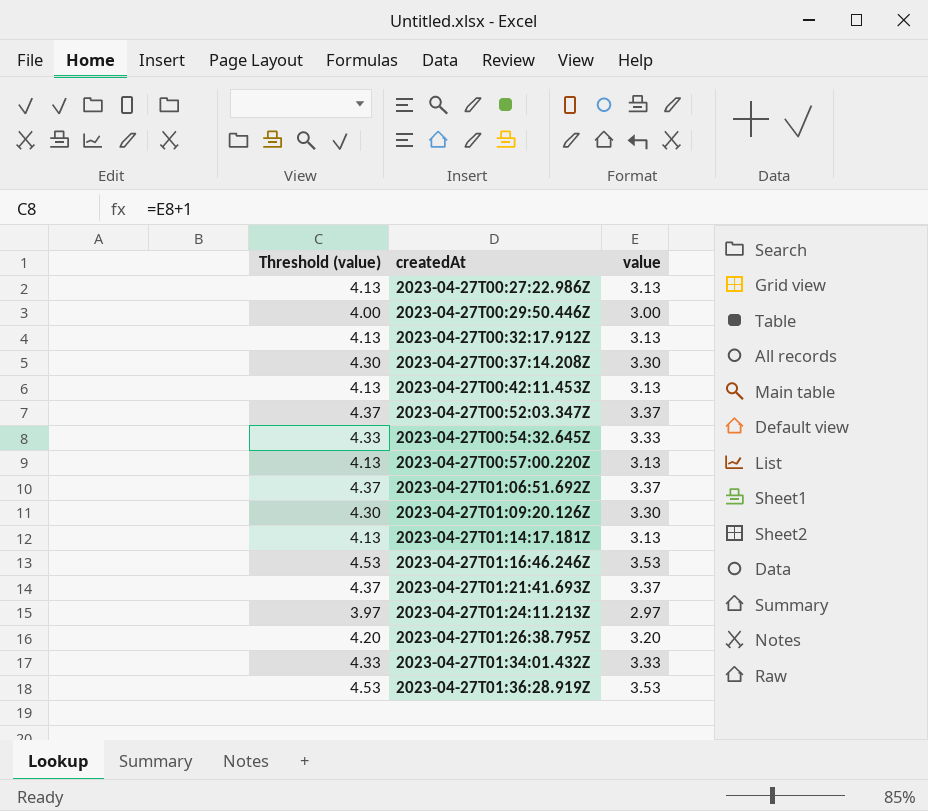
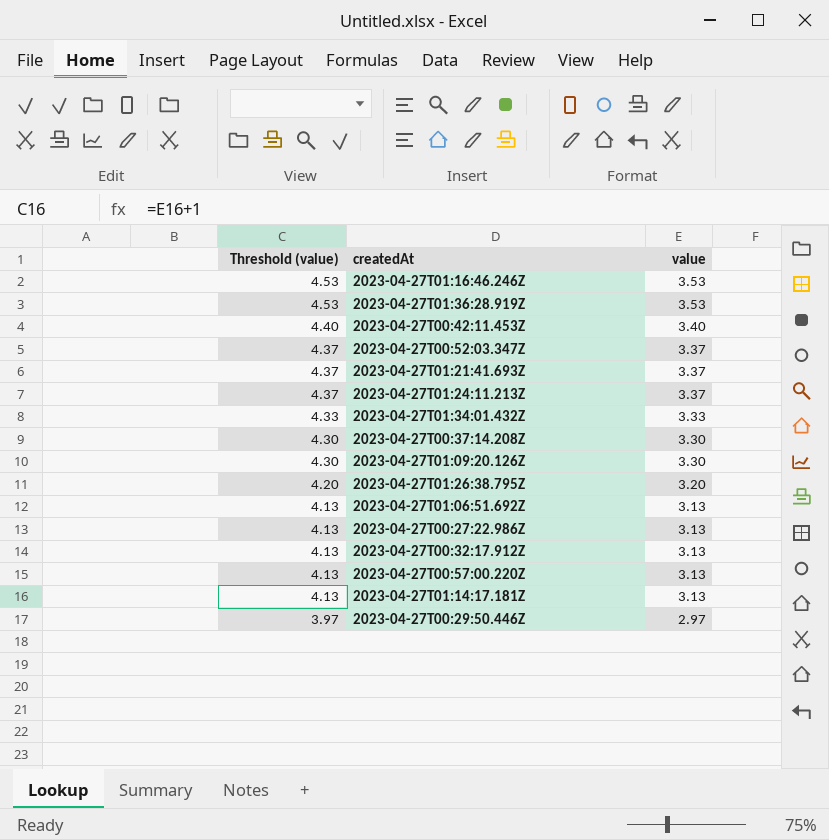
row order: createdAt ascending -> Threshold (value) descending
row 2023-04-27T00:54:32.645Z: 4.33 | 3.33 -> none
2023-04-27T00:42:11.453Z | Threshold (value): 4.13 -> 4.40
2023-04-27T00:42:11.453Z | value: 3.13 -> 3.40
2023-04-27T01:24:11.213Z | Threshold (value): 3.97 -> 4.37
2023-04-27T01:24:11.213Z | value: 2.97 -> 3.37
2023-04-27T01:06:51.692Z | Threshold (value): 4.37 -> 4.13
2023-04-27T01:06:51.692Z | value: 3.37 -> 3.13
2023-04-27T00:29:50.446Z | Threshold (value): 4.00 -> 3.97
2023-04-27T00:29:50.446Z | value: 3.00 -> 2.97

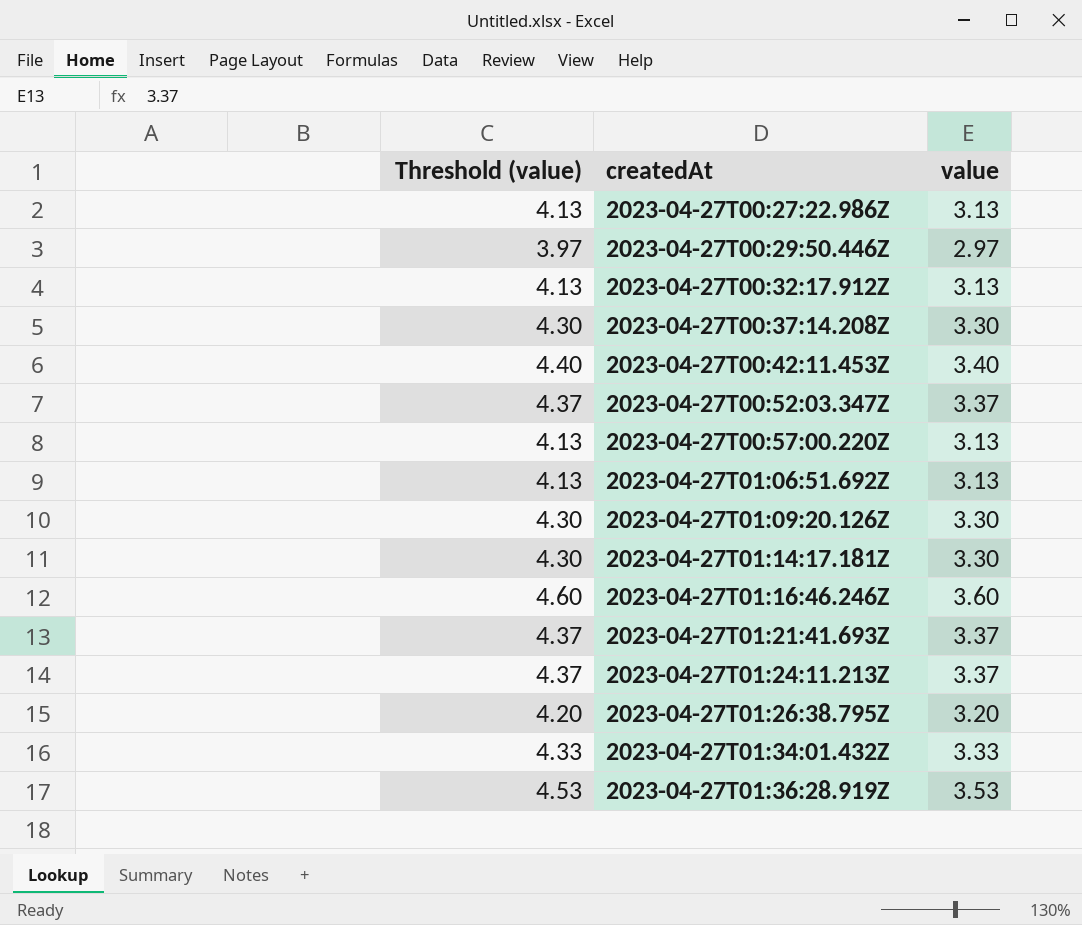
row order: Threshold (value) descending -> createdAt ascending
2023-04-27T01:14:17.181Z | Threshold (value): 4.13 -> 4.30
2023-04-27T01:14:17.181Z | value: 3.13 -> 3.30
2023-04-27T01:16:46.246Z | Threshold (value): 4.53 -> 4.60
2023-04-27T01:16:46.246Z | value: 3.53 -> 3.60

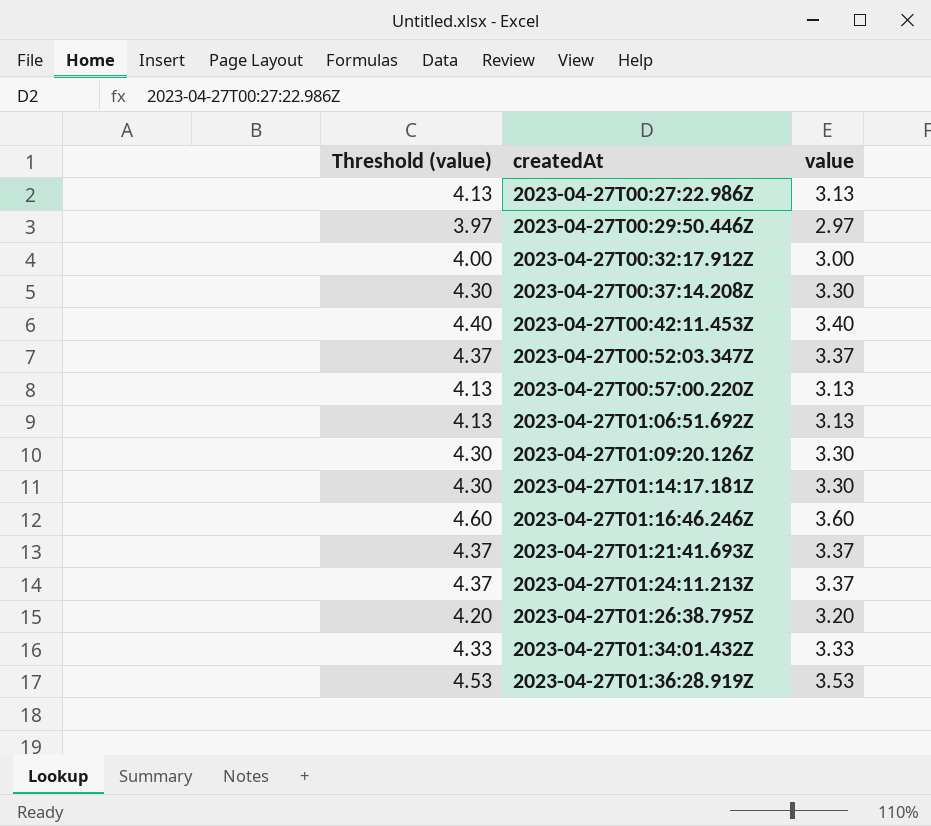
2023-04-27T00:32:17.912Z | Threshold (value): 4.13 -> 4.00
2023-04-27T00:32:17.912Z | value: 3.13 -> 3.00

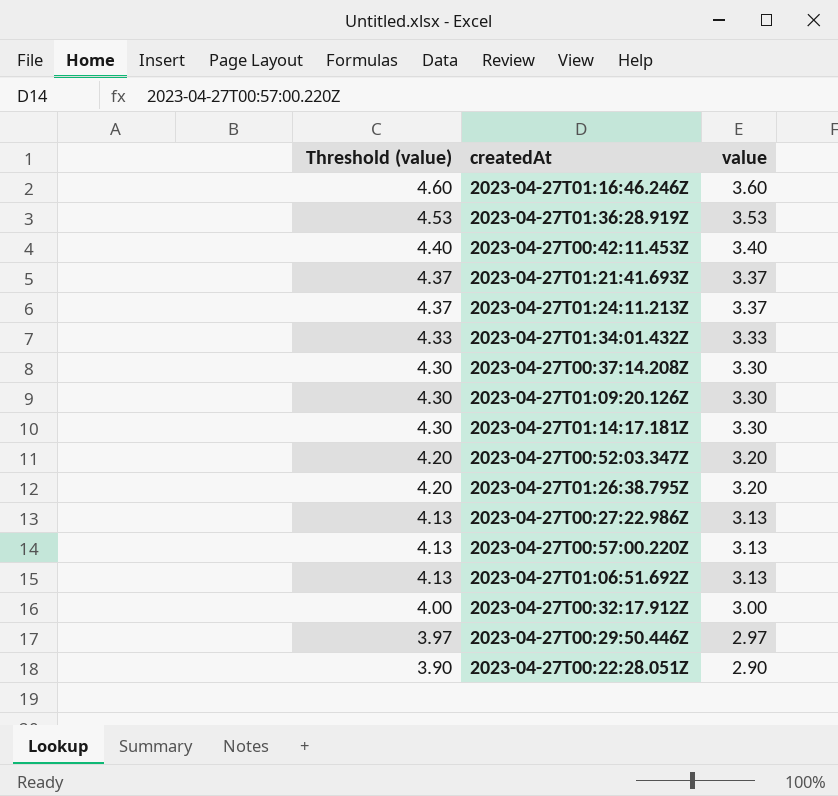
row order: createdAt ascending -> Threshold (value) descending
2023-04-27T00:52:03.347Z | Threshold (value): 4.37 -> 4.20
2023-04-27T00:52:03.347Z | value: 3.37 -> 3.20
row 2023-04-27T00:22:28.051Z: none -> 3.90 | 2.90

